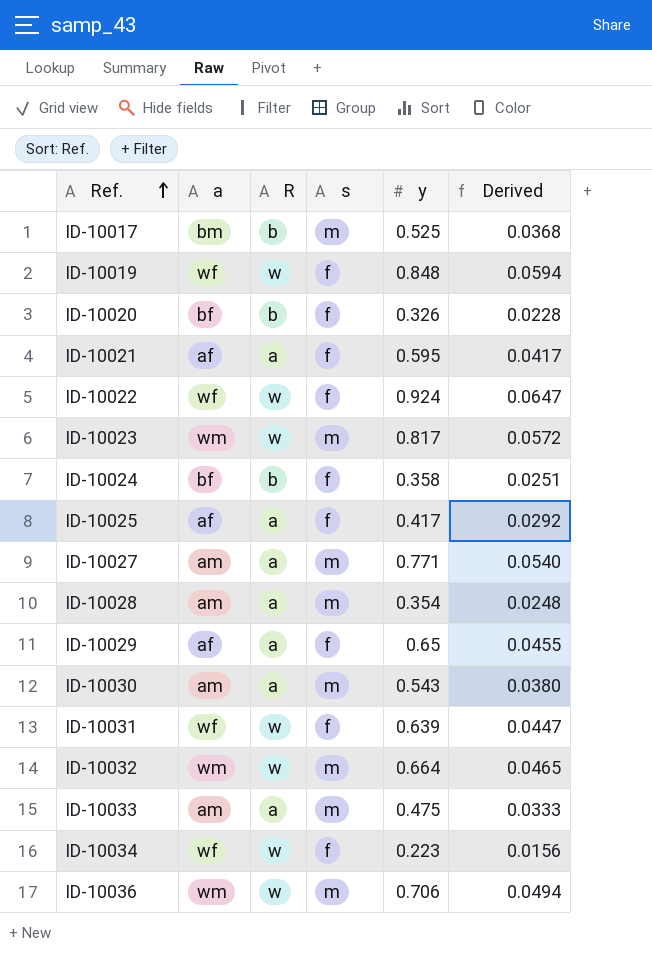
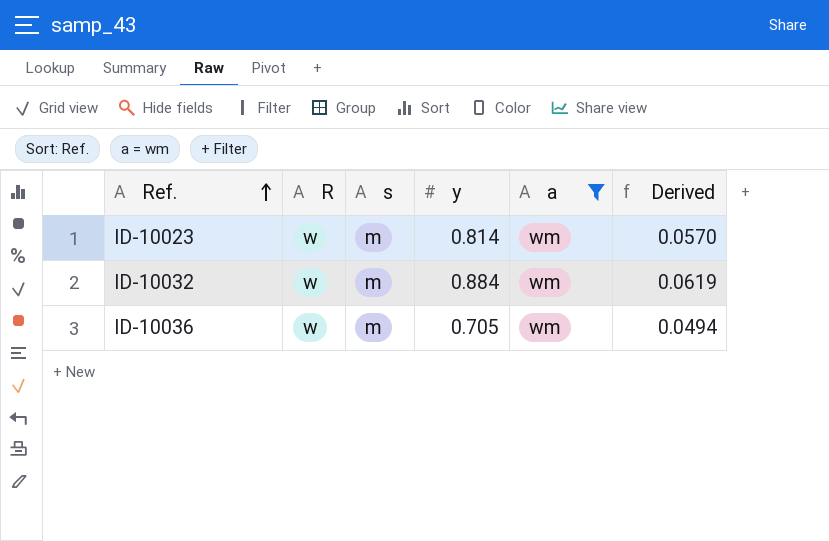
filter: none -> a = wm
column a | position: 2 -> 5
ID-10023 | y: 0.817 -> 0.814
ID-10023 | Derived: 0.0572 -> 0.0570
ID-10032 | y: 0.664 -> 0.884
ID-10032 | Derived: 0.0465 -> 0.0619
ID-10036 | y: 0.706 -> 0.705

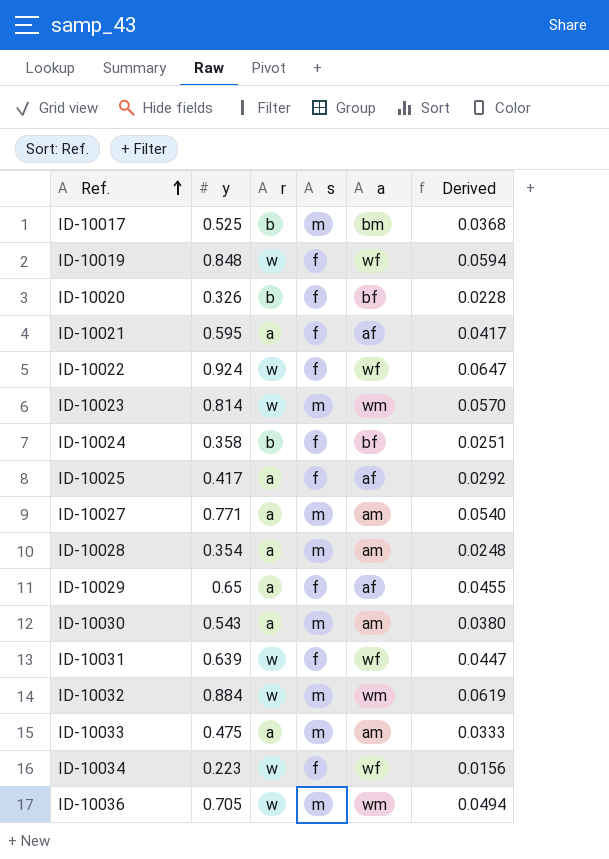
filter: a = wm -> none
column y | position: 4 -> 2
column name: R -> r

